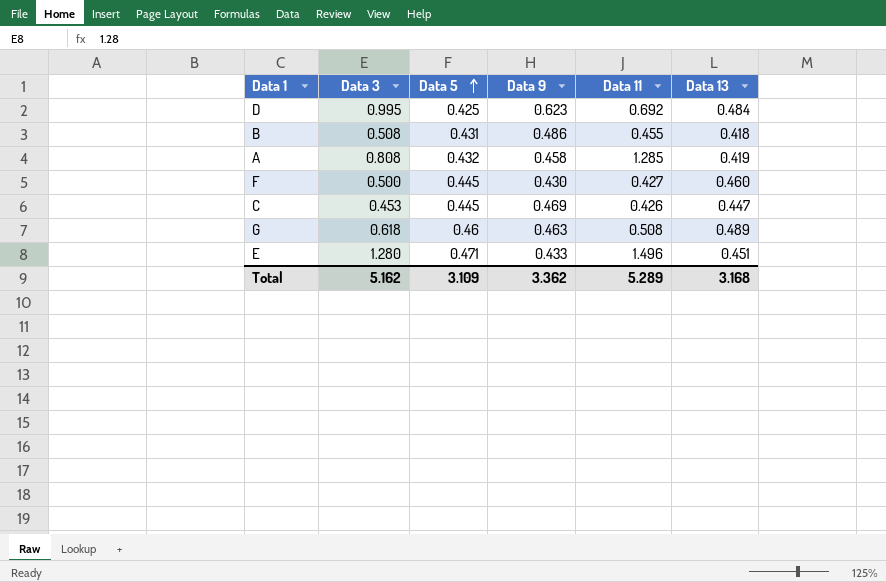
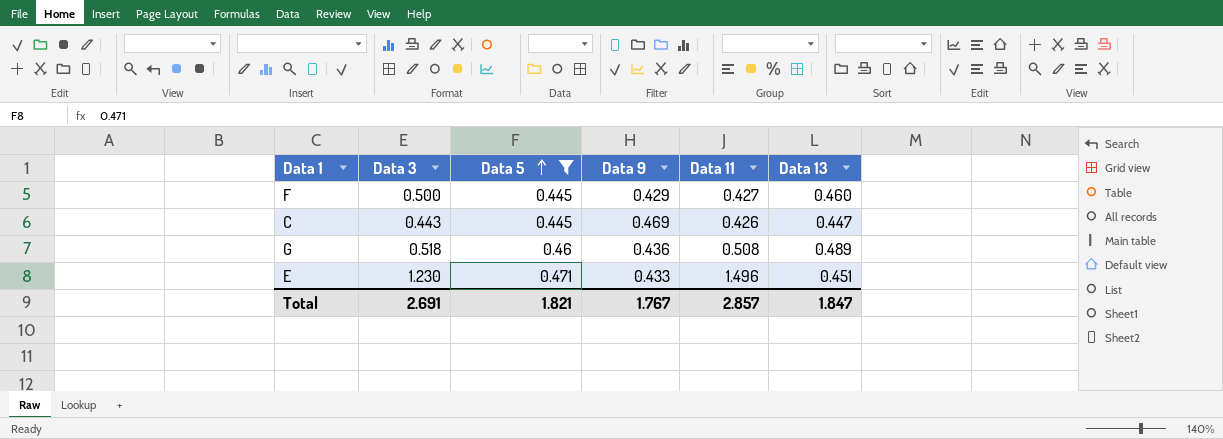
filter: none -> Data 5 >= 0.445
F | Data 9: 0.430 -> 0.429
C | Data 3: 0.453 -> 0.443
G | Data 3: 0.618 -> 0.518
G | Data 9: 0.463 -> 0.436
E | Data 3: 1.280 -> 1.230
Total | Data 3: 5.162 -> 2.691
Total | Data 5: 3.109 -> 1.821
Total | Data 9: 3.362 -> 1.767
Total | Data 11: 5.289 -> 2.857
Total | Data 13: 3.168 -> 1.847

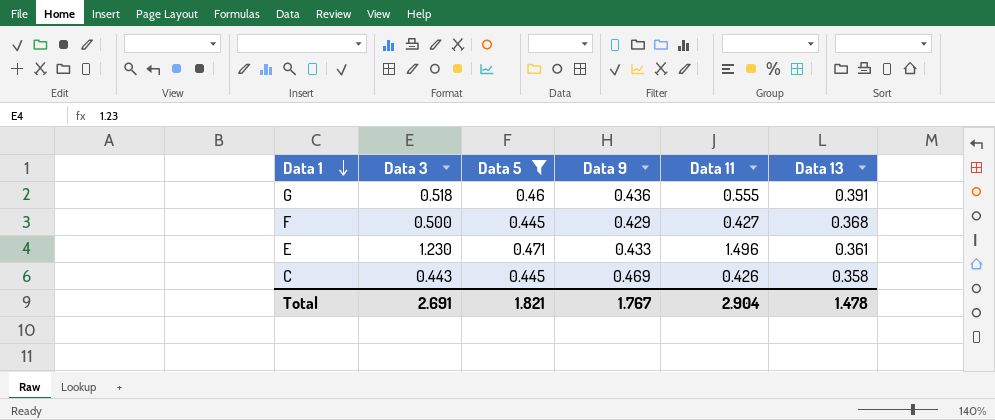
row order: Data 5 ascending -> Data 1 descending
G | Data 11: 0.508 -> 0.555
G | Data 13: 0.489 -> 0.391
F | Data 13: 0.460 -> 0.368
E | Data 13: 0.451 -> 0.361
C | Data 13: 0.447 -> 0.358
Total | Data 11: 2.857 -> 2.904
Total | Data 13: 1.847 -> 1.478

